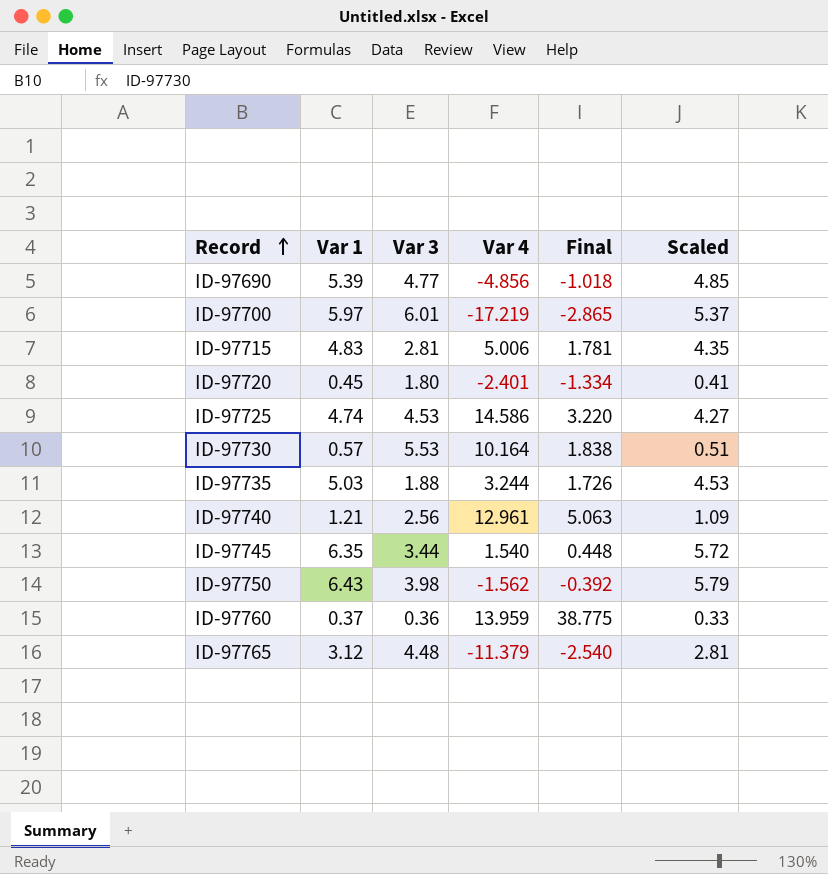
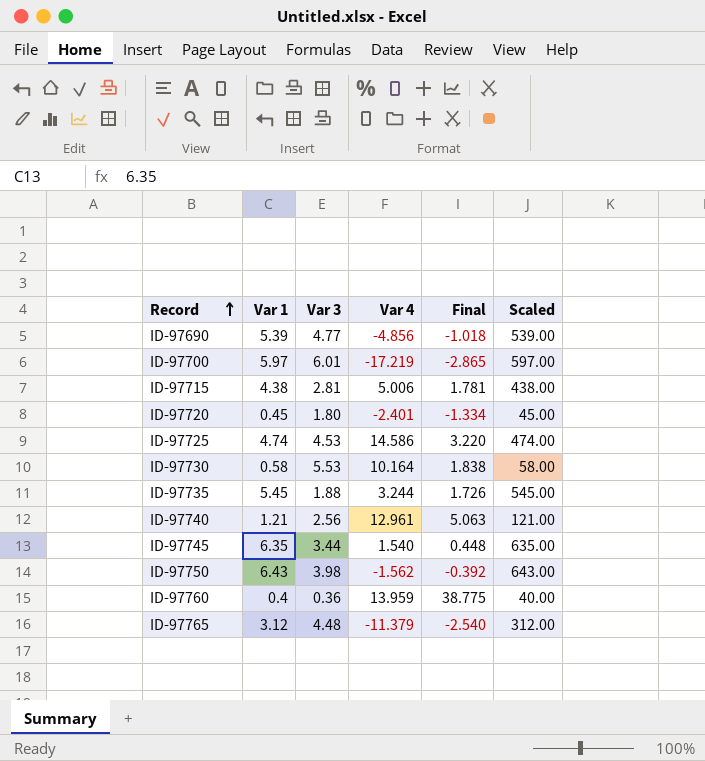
column Scaled | formula: [Var 1] * 0.9 -> [Var 1] * 100
ID-97715 | Var 1: 4.83 -> 4.38
ID-97730 | Var 1: 0.57 -> 0.58
ID-97735 | Var 1: 5.03 -> 5.45
ID-97760 | Var 1: 0.37 -> 0.4

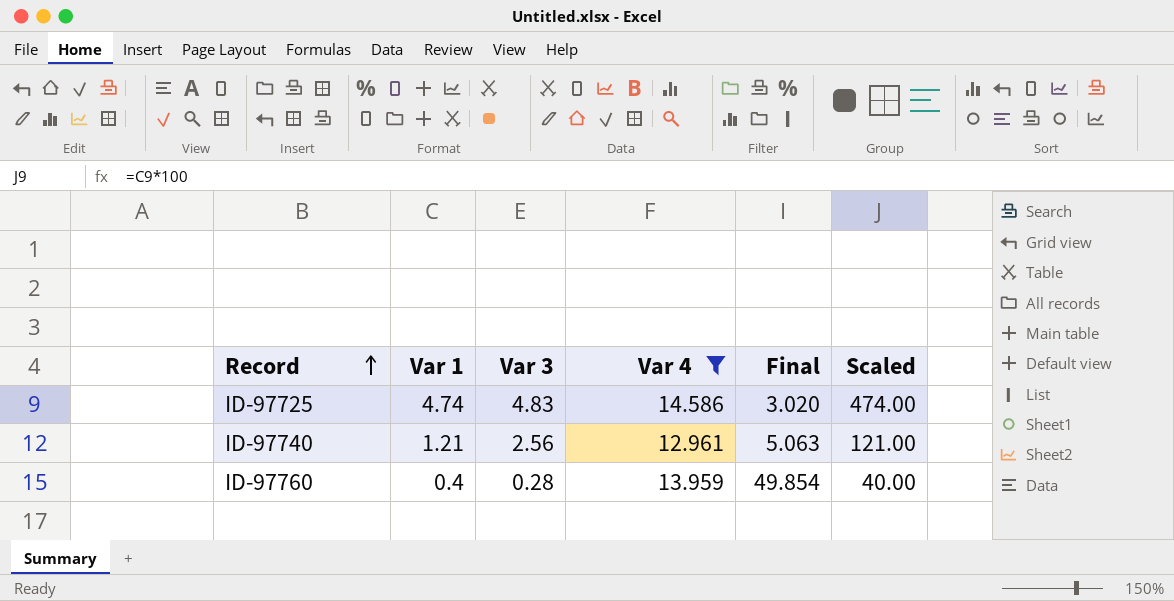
filter: none -> Var 4 >= 12.961
ID-97725 | Var 3: 4.53 -> 4.83
ID-97725 | Final: 3.220 -> 3.020
ID-97760 | Var 3: 0.36 -> 0.28
ID-97760 | Final: 38.775 -> 49.854

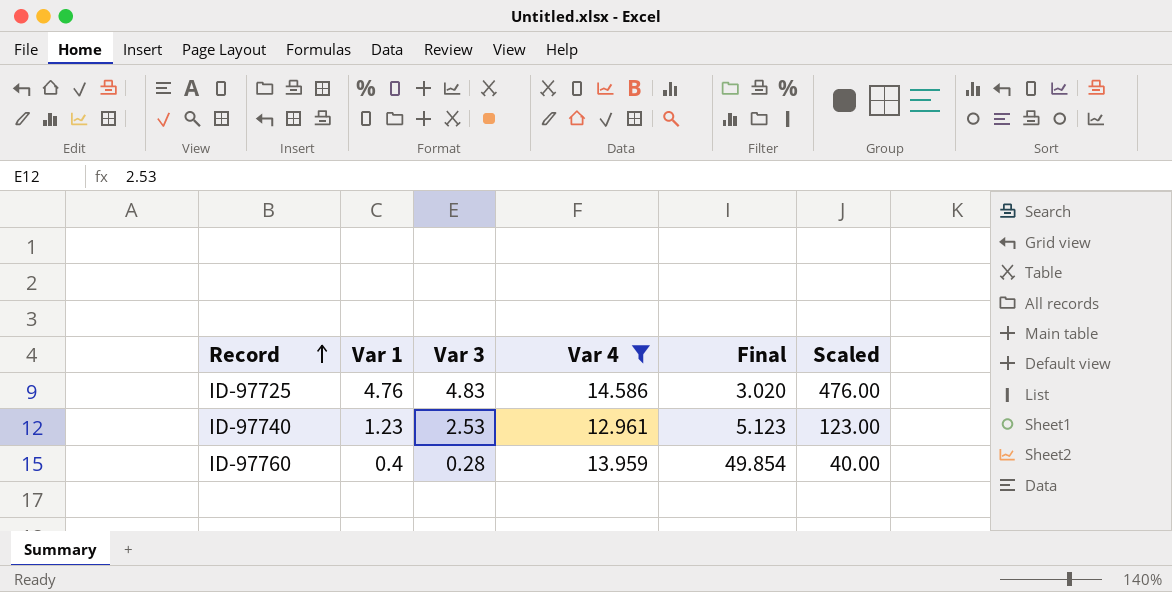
ID-97725 | Var 1: 4.74 -> 4.76
ID-97725 | Scaled: 474.00 -> 476.00
ID-97740 | Var 1: 1.21 -> 1.23
ID-97740 | Var 3: 2.56 -> 2.53
ID-97740 | Final: 5.063 -> 5.123
ID-97740 | Scaled: 121.00 -> 123.00

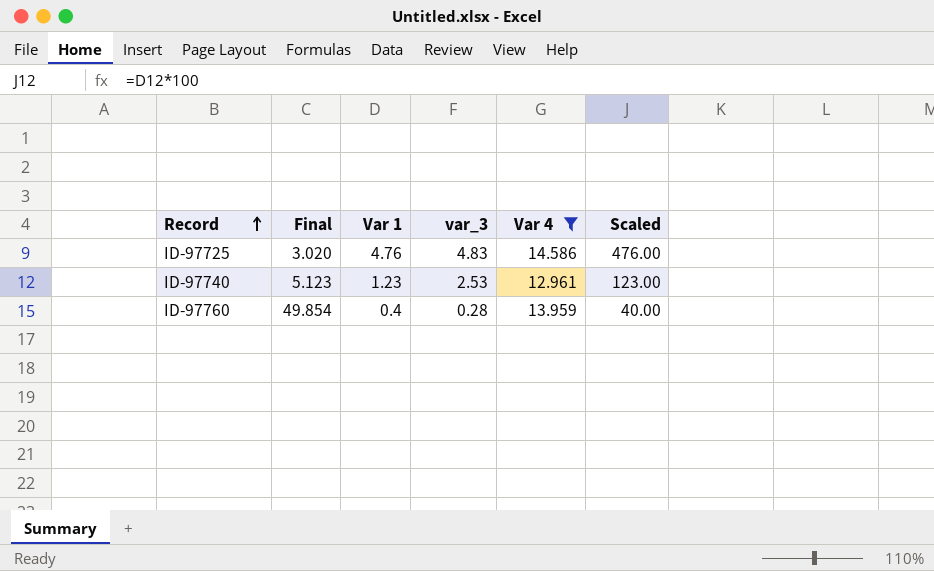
column Final | position: 5 -> 2
column name: Var 3 -> var_3

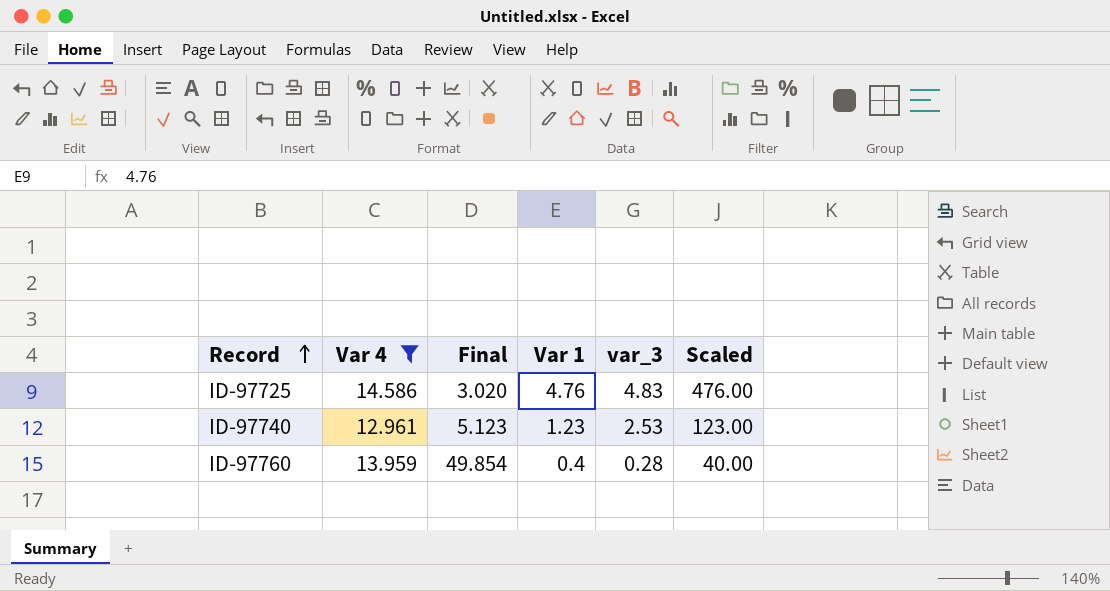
column Var 4 | position: 5 -> 2

